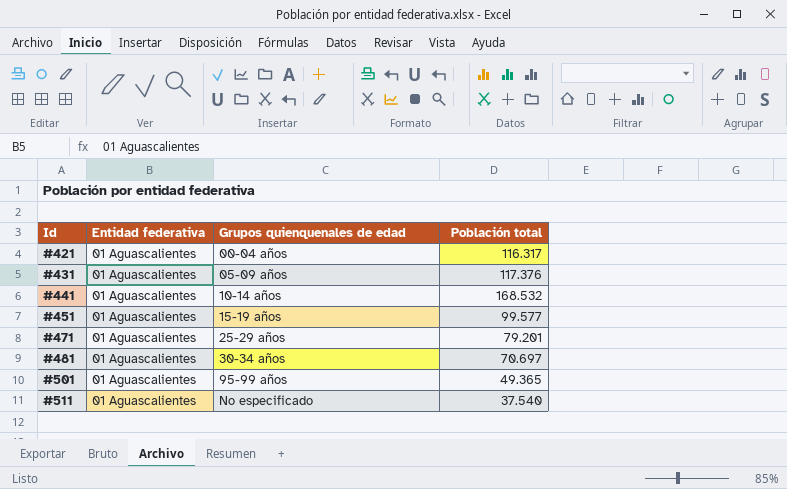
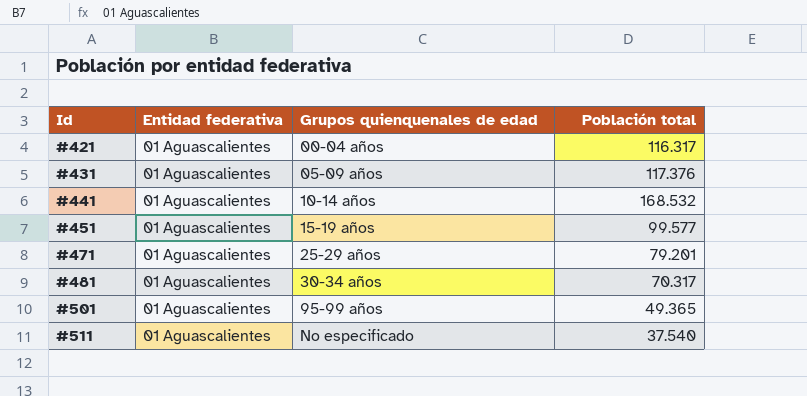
#481 | Población total: 70.697 -> 70.317

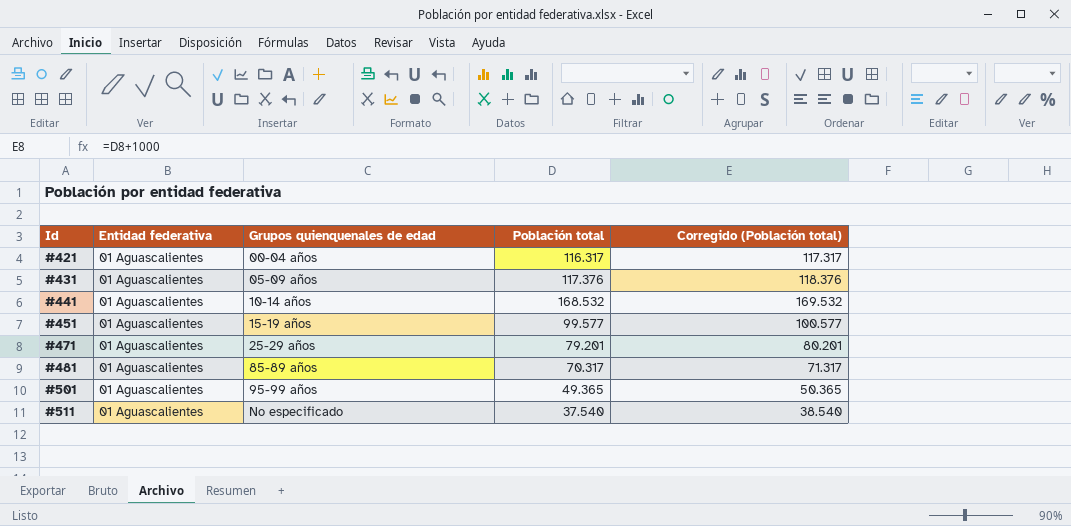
column Corregido (Población total) | formula: none -> [Población total] + 1000
#481 | Grupos quienquenales de edad: 30-34 años -> 85-89 años

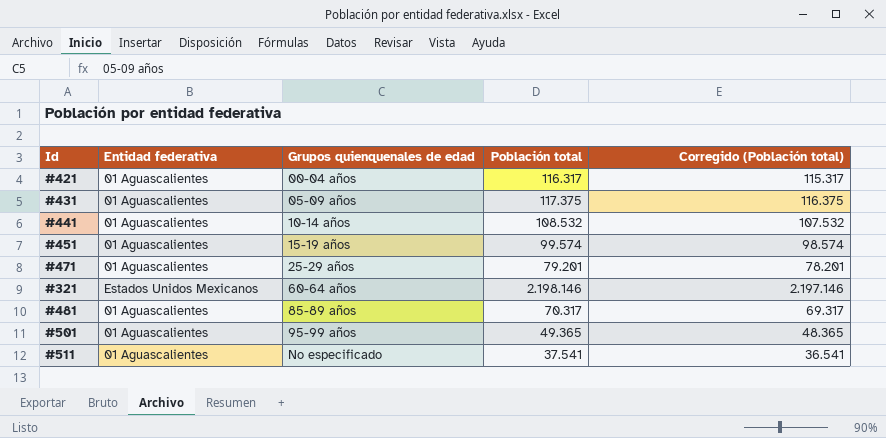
column Corregido (Población total) | formula: [Población total] + 1000 -> [Población total] - 1000
#431 | Población total: 117.376 -> 117.375
#441 | Población total: 168.532 -> 108.532
#451 | Población total: 99.577 -> 99.574
row #321: none -> Estados Unidos Mexicanos | 60-64 años | 2.198.146 | 2.197.146
#511 | Población total: 37.540 -> 37.541

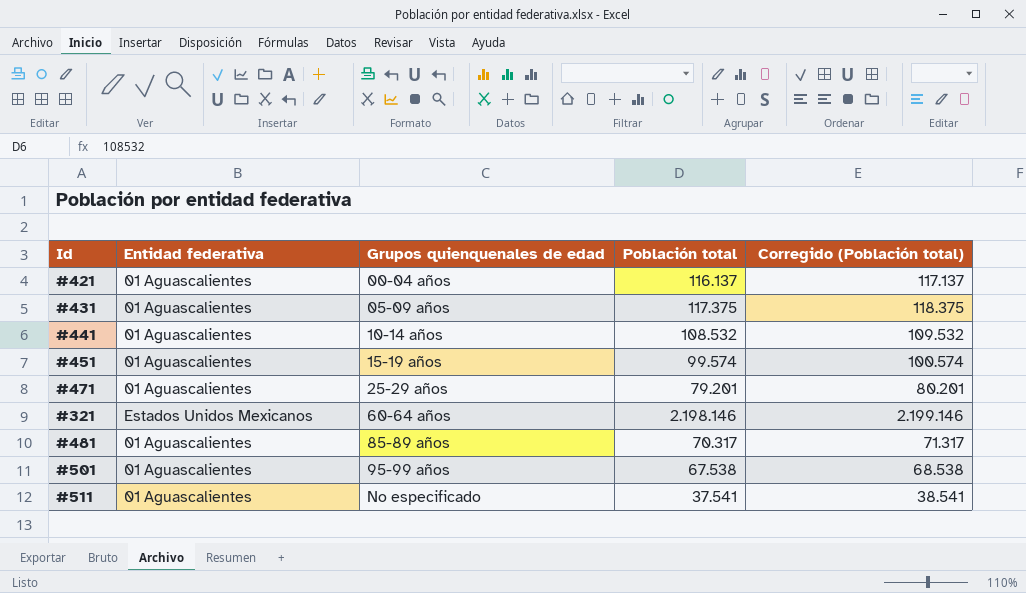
column Corregido (Población total) | formula: [Población total] - 1000 -> [Población total] + 1000
#421 | Población total: 116.317 -> 116.137
#501 | Población total: 49.365 -> 67.538

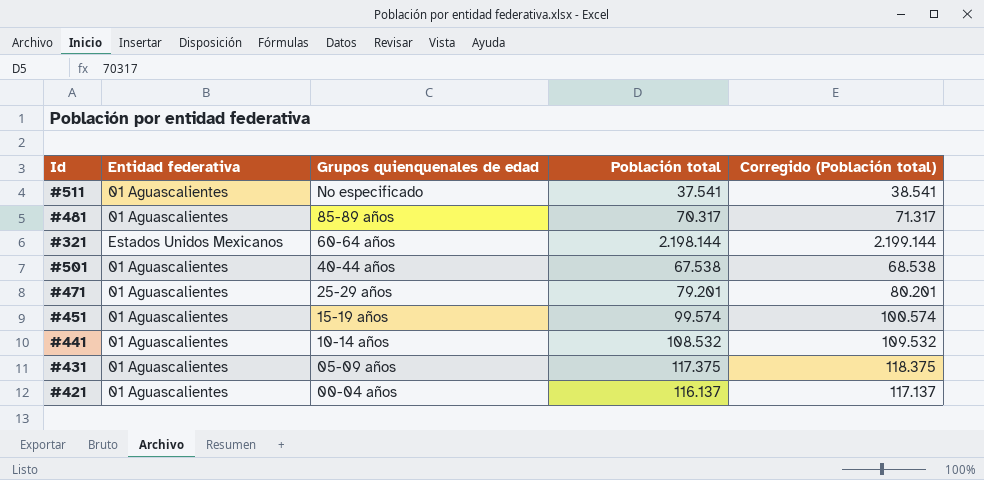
row order: Grupos quienquenales de edad ascending -> Grupos quienquenales de edad descending
#321 | Población total: 2.198.146 -> 2.198.144
#321 | Corregido (Población total): 2.199.146 -> 2.199.144
#501 | Grupos quienquenales de edad: 95-99 años -> 40-44 años

